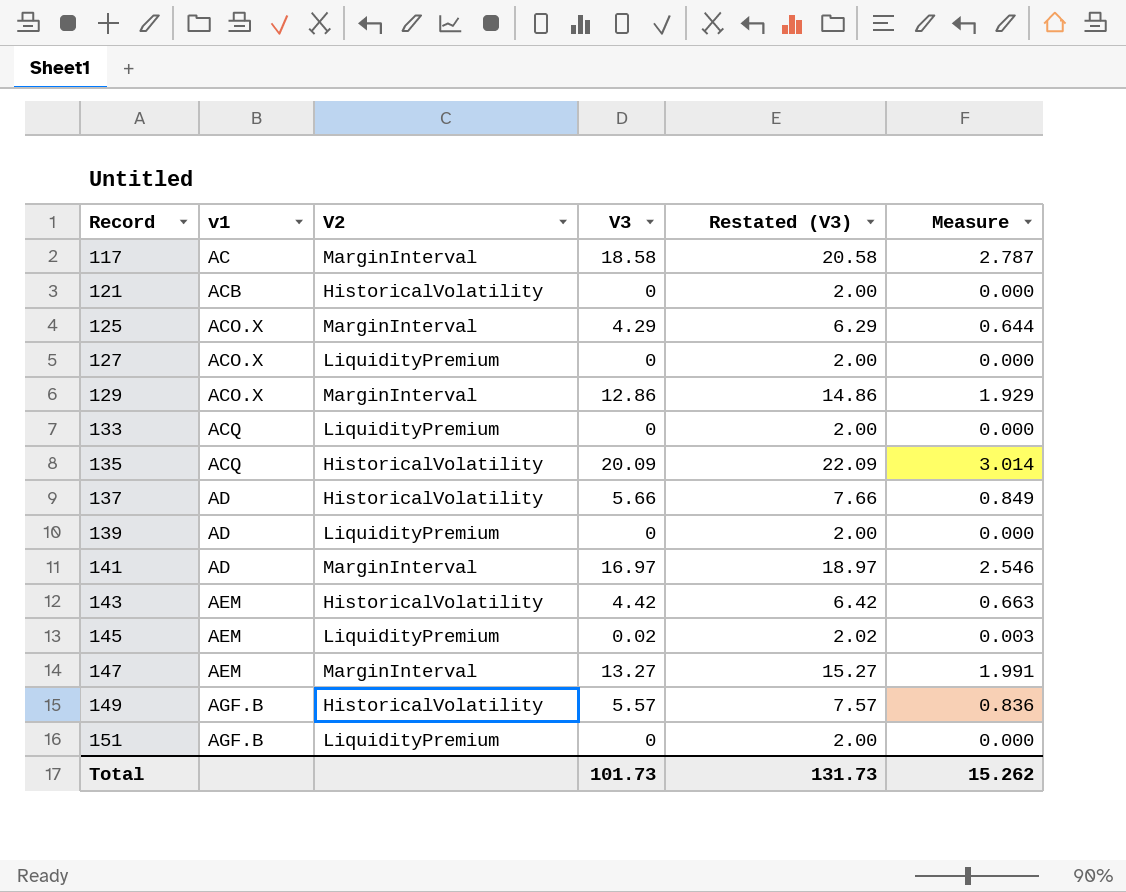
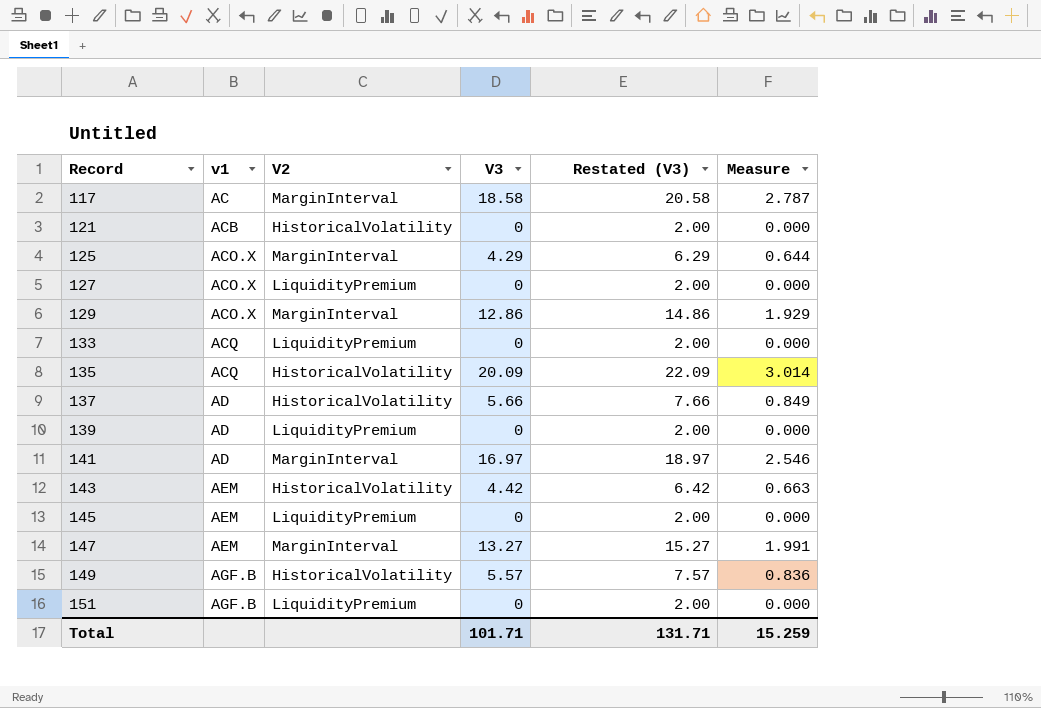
145 | V3: 0.02 -> 0
145 | Restated (V3): 2.02 -> 2.00
145 | Measure: 0.003 -> 0.000
Total | V3: 101.73 -> 101.71
Total | Restated (V3): 131.73 -> 131.71
Total | Measure: 15.262 -> 15.259

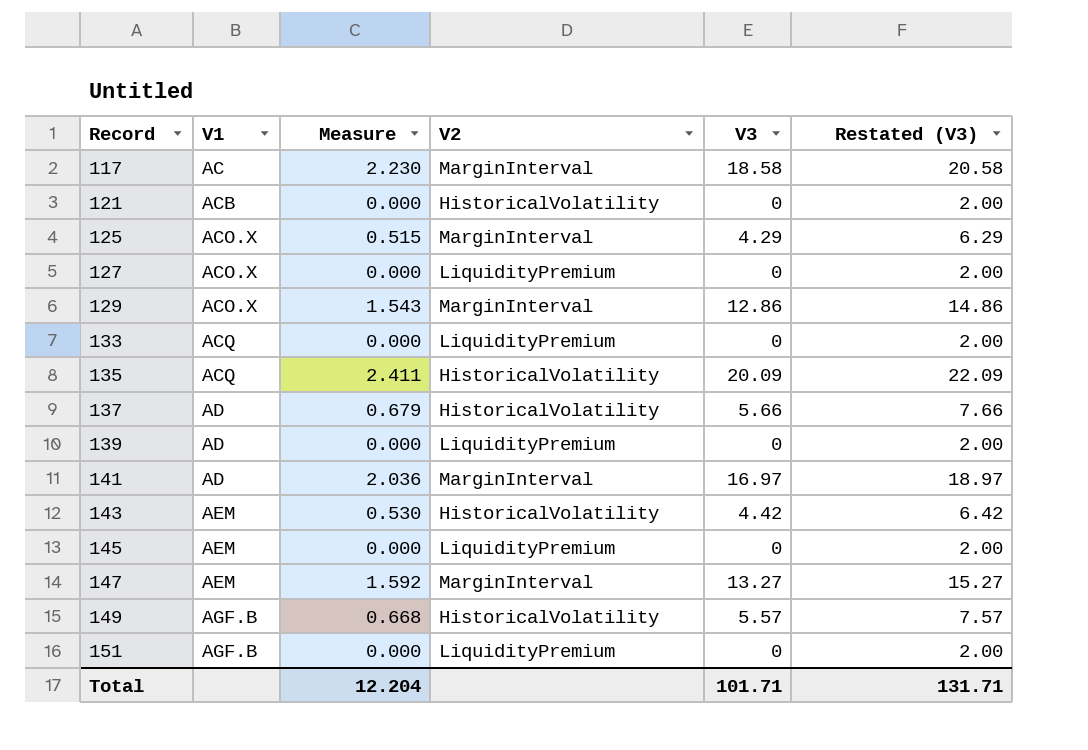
column name: v1 -> V1
column Measure | formula: [V3] * 0.15 -> [V3] * 0.12
column Measure | position: 6 -> 3
Total | Measure: 15.259 -> 12.204

